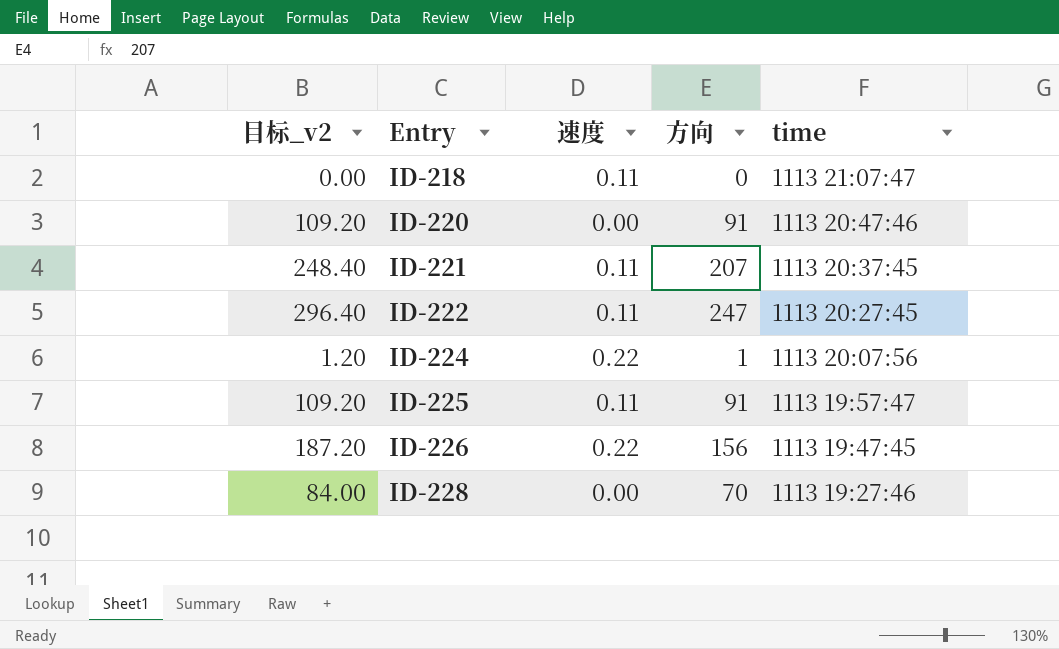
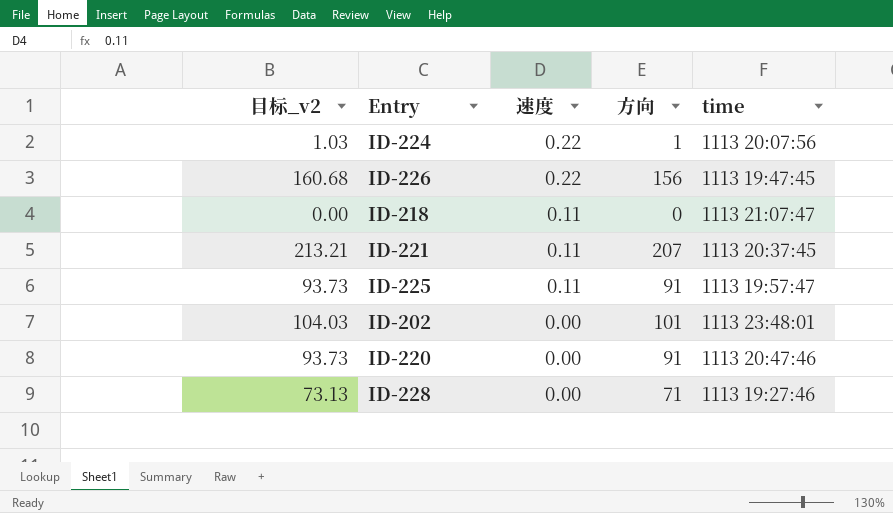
row order: Entry ascending -> 速度 descending
column 目标_v2 | formula: [方向] * 1.2 -> [方向] * 1.03
row ID-222: 296.40 | 0.11 | 247 | 1113 20:27:45 -> none
row ID-202: none -> 104.03 | 0.00 | 101 | 1113 23:48:01
ID-228 | 方向: 70 -> 71

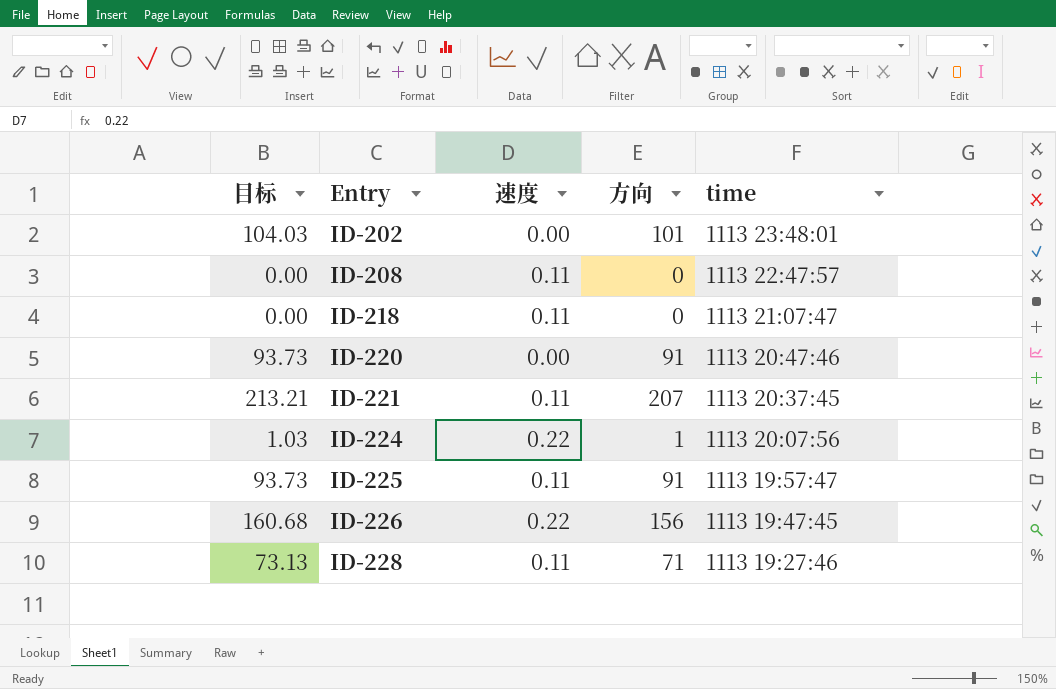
row order: 速度 descending -> Entry ascending
column name: 目标_v2 -> 目标
row ID-208: none -> 0.00 | 0.11 | 0 | 1113 22:47:57
ID-228 | 速度: 0.00 -> 0.11

